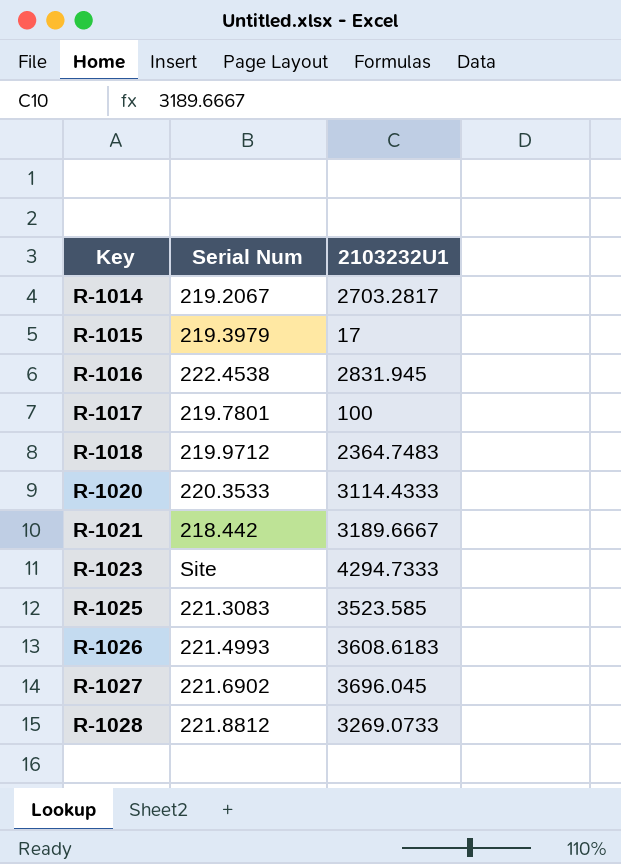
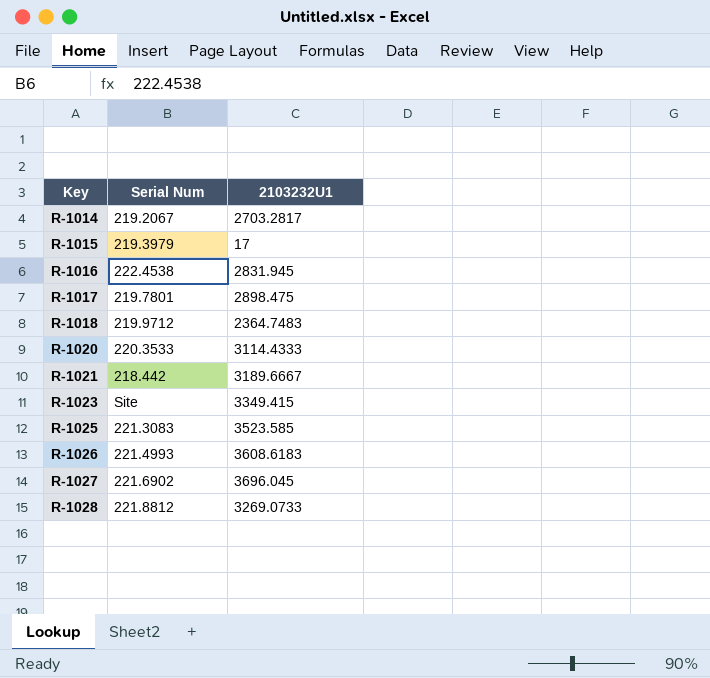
R-1017 | 2103232U1: 100 -> 2898.475
R-1023 | 2103232U1: 4294.7333 -> 3349.415

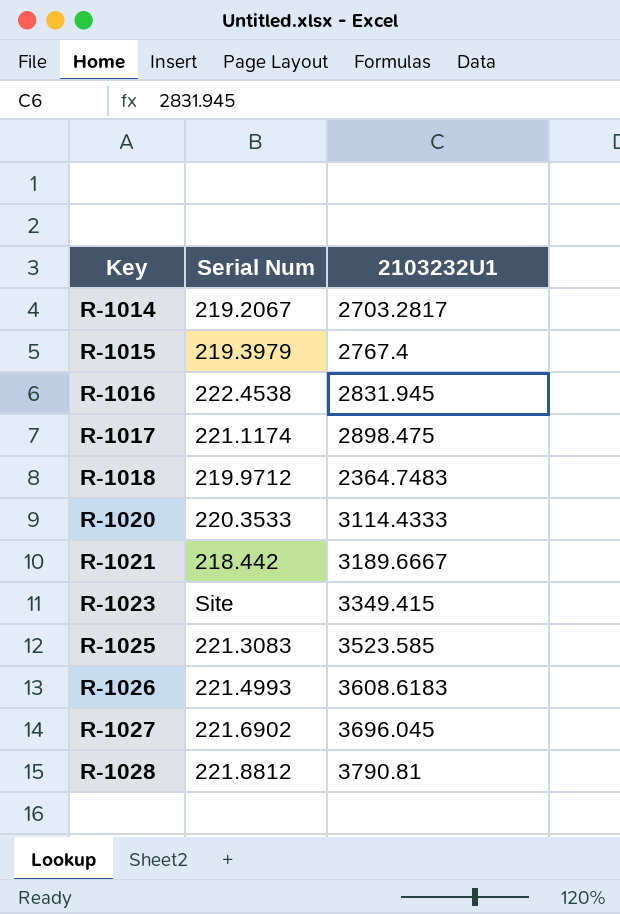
R-1015 | 2103232U1: 17 -> 2767.4
R-1017 | Serial Num: 219.7801 -> 221.1174
R-1028 | 2103232U1: 3269.0733 -> 3790.81

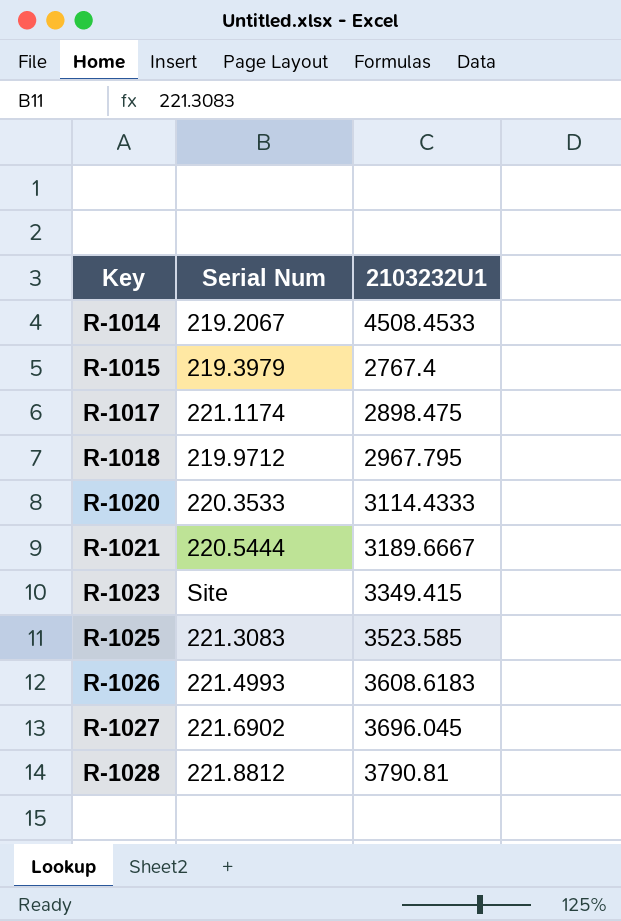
row R-1016: 222.4538 | 2831.945 -> none
R-1014 | 2103232U1: 2703.2817 -> 4508.4533
R-1018 | 2103232U1: 2364.7483 -> 2967.795
R-1021 | Serial Num: 218.442 -> 220.5444

